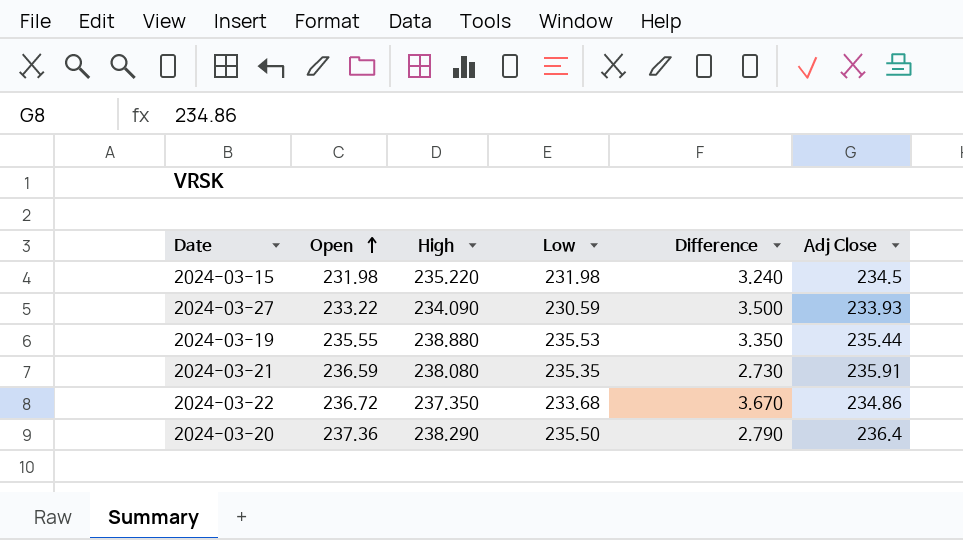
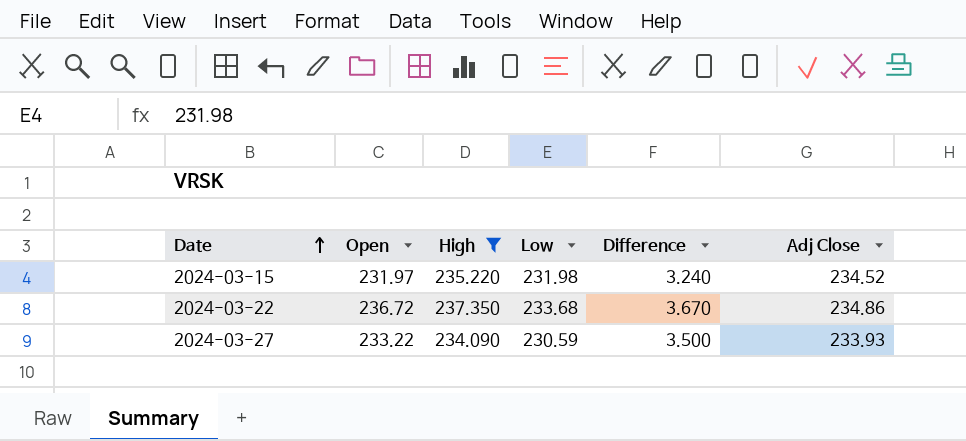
filter: none -> High <= 237.350
row order: Open ascending -> Date ascending
2024-03-15 | Open: 231.98 -> 231.97
2024-03-15 | Adj Close: 234.5 -> 234.52

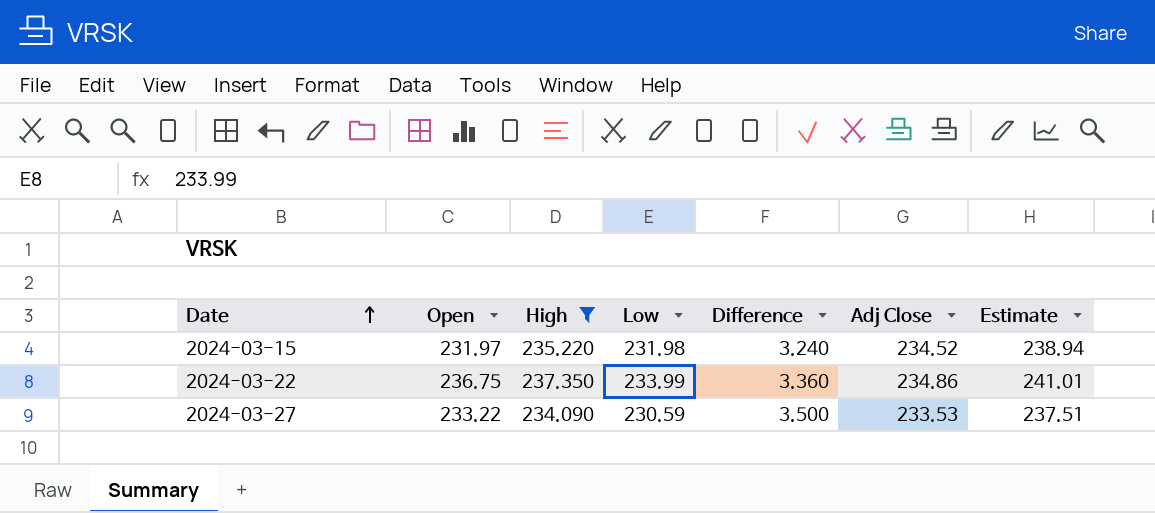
column Estimate | formula: none -> [Low] * 1.03
2024-03-22 | Open: 236.72 -> 236.75
2024-03-22 | Low: 233.68 -> 233.99
2024-03-22 | Difference: 3.670 -> 3.360
2024-03-27 | Adj Close: 233.93 -> 233.53

